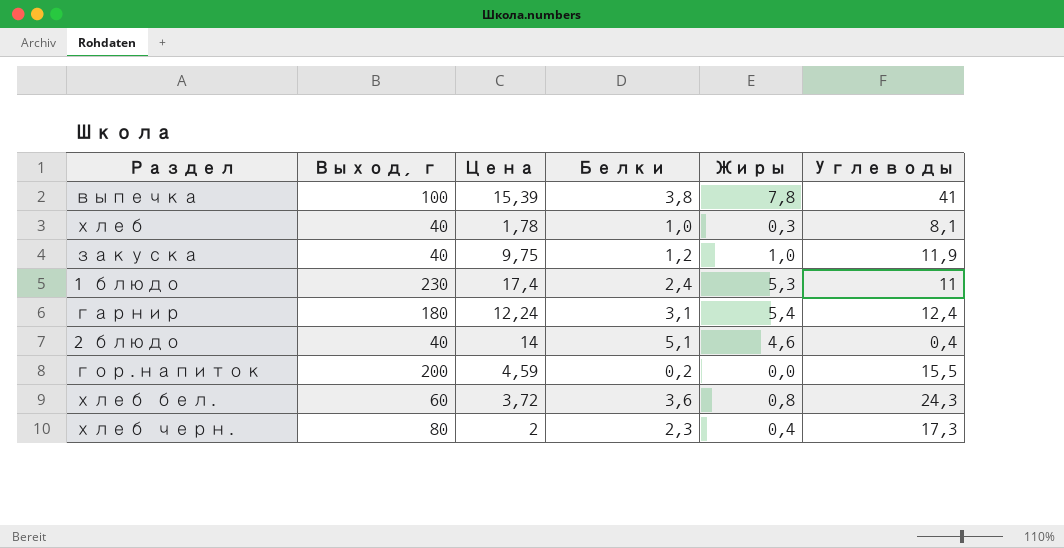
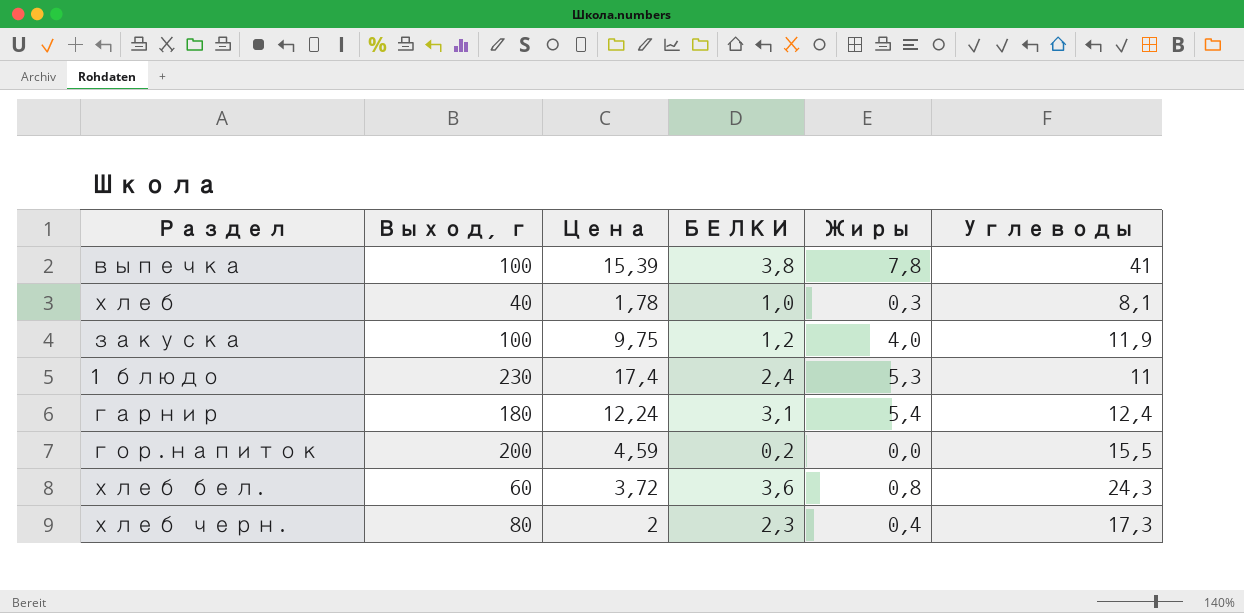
column name: Белки -> БЕЛКИ
row 2 блюдо: 40 | 14 | 5,1 | 4,6 | 0,4 -> none
закуска | Выход, г: 40 -> 100
закуска | Жиры: 1,0 -> 4,0

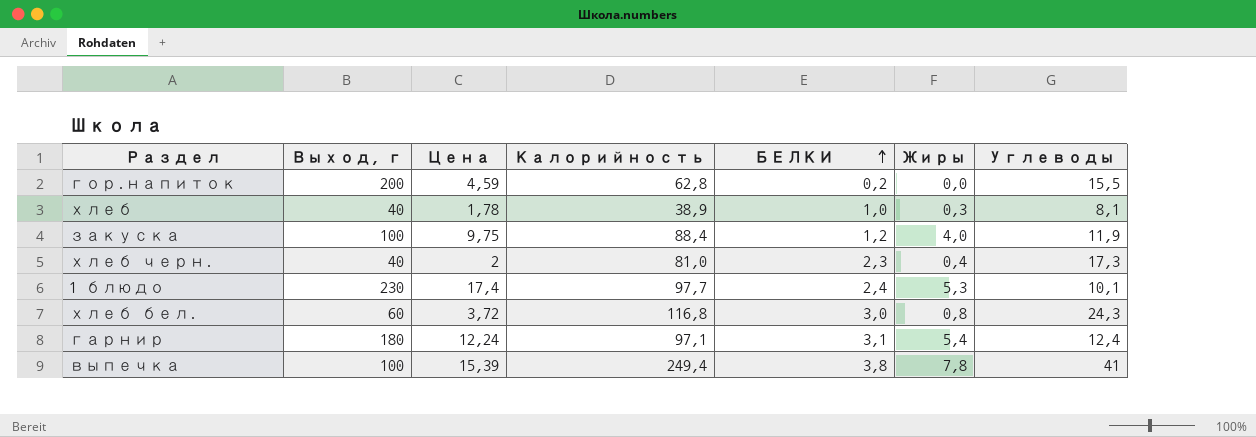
row order: none -> БЕЛКИ ascending
column Калорийность | position: none -> 4
хлеб черн. | Выход, г: 80 -> 40
1 блюдо | Углеводы: 11 -> 10,1
хлеб бел. | БЕЛКИ: 3,6 -> 3,0

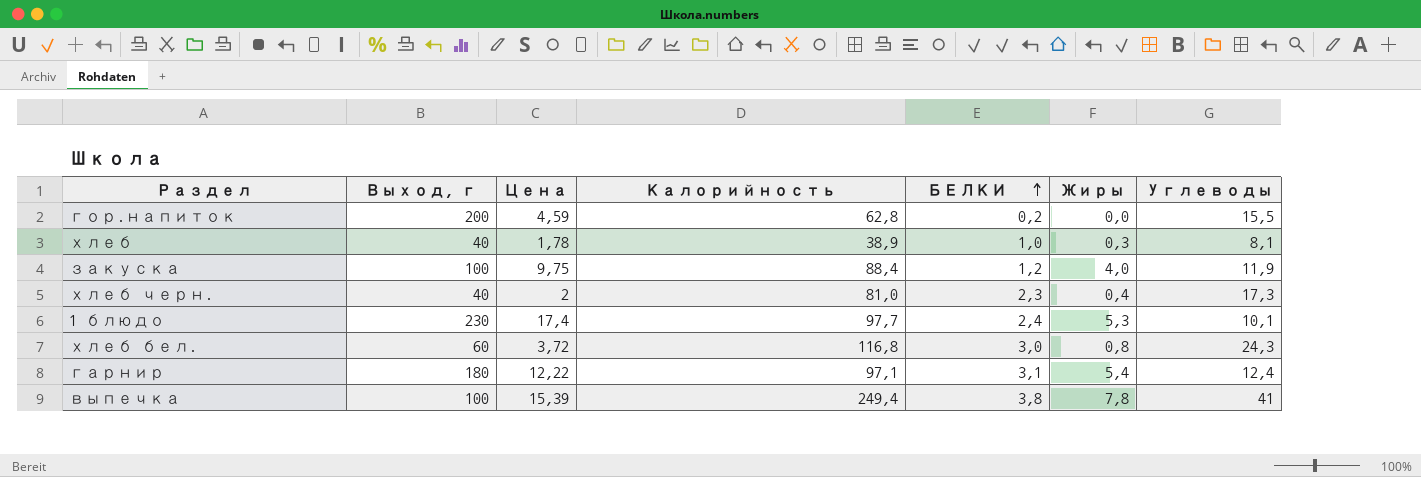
гарнир | Цена: 12,24 -> 12,22

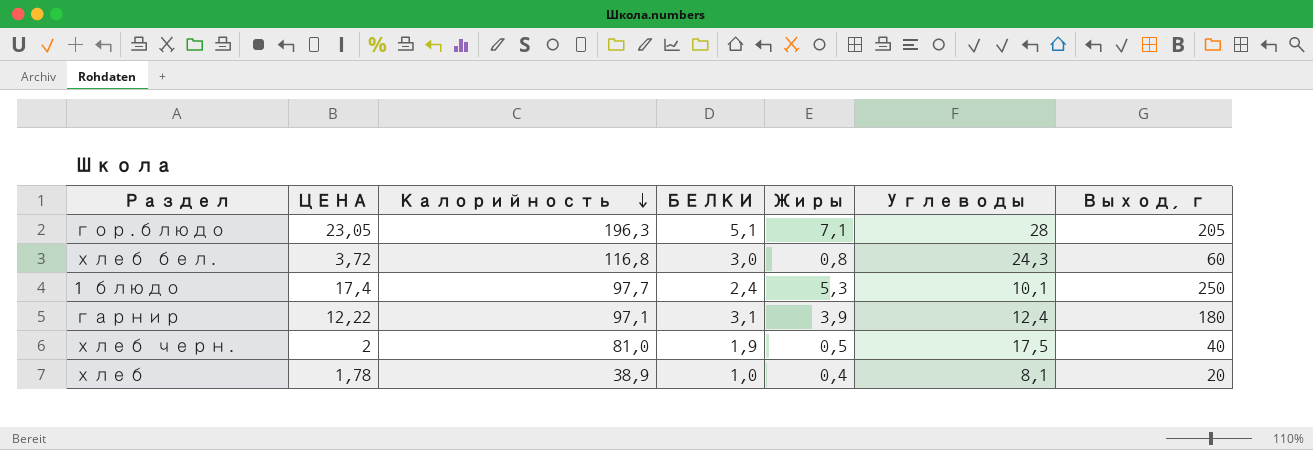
row order: БЕЛКИ ascending -> Калорийность descending
column name: Цена -> ЦЕНА
column Выход, г | position: 2 -> 7
row гор.напиток: 200 | 4,59 | 62,8 | 0,2 | 0,0 | 15,5 -> none
row закуска: 100 | 9,75 | 88,4 | 1,2 | 4,0 | 11,9 -> none
row выпечка: 100 | 15,39 | 249,4 | 3,8 | 7,8 | 41 -> none
row гор.блюдо: none -> 23,05 | 196,3 | 5,1 | 7,1 | 28 | 205
1 блюдо | Выход, г: 230 -> 250
гарнир | Жиры: 5,4 -> 3,9
хлеб черн. | БЕЛКИ: 2,3 -> 1,9
хлеб черн. | Жиры: 0,4 -> 0,5
хлеб черн. | Углеводы: 17,3 -> 17,5
хлеб | Жиры: 0,3 -> 0,4
хлеб | Выход, г: 40 -> 20

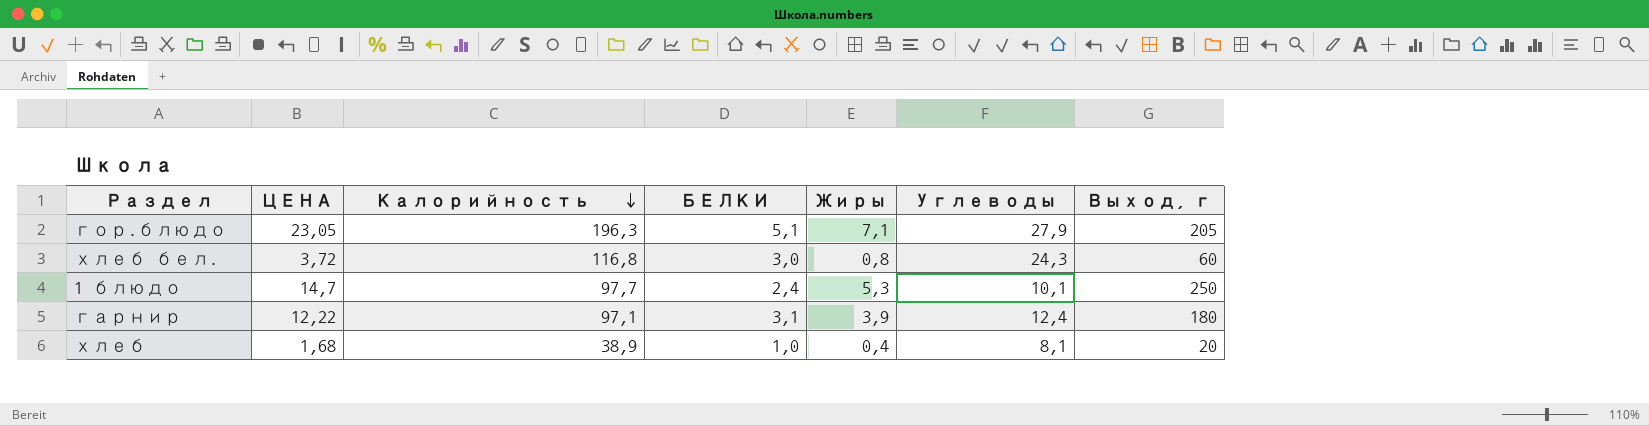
row хлеб черн.: 2 | 81,0 | 1,9 | 0,5 | 17,5 | 40 -> none
гор.блюдо | Углеводы: 28 -> 27,9
1 блюдо | ЦЕНА: 17,4 -> 14,7
хлеб | ЦЕНА: 1,78 -> 1,68

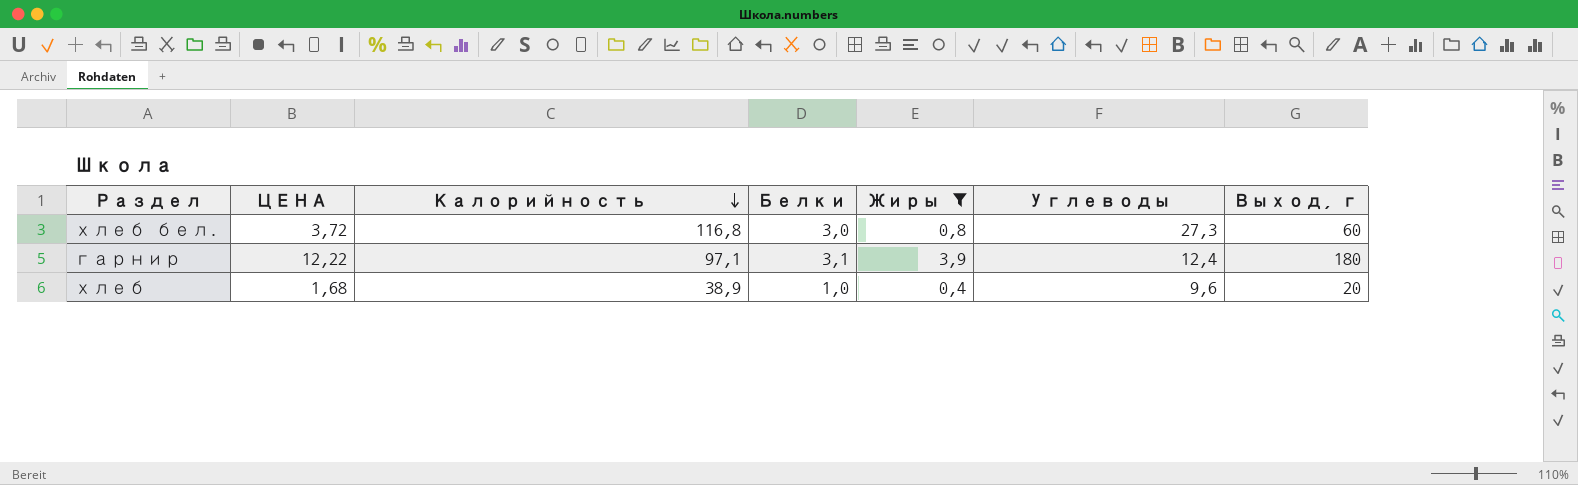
filter: none -> Жиры <= 3,9
column name: БЕЛКИ -> Белки
хлеб бел. | Углеводы: 24,3 -> 27,3
хлеб | Углеводы: 8,1 -> 9,6

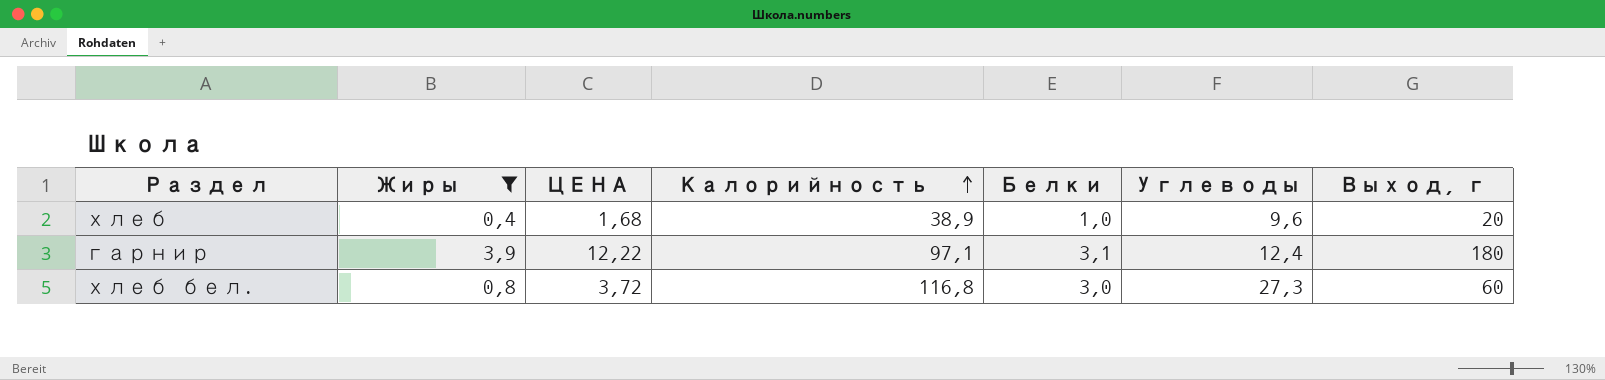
row order: Калорийность descending -> Калорийность ascending
column Жиры | position: 5 -> 2

